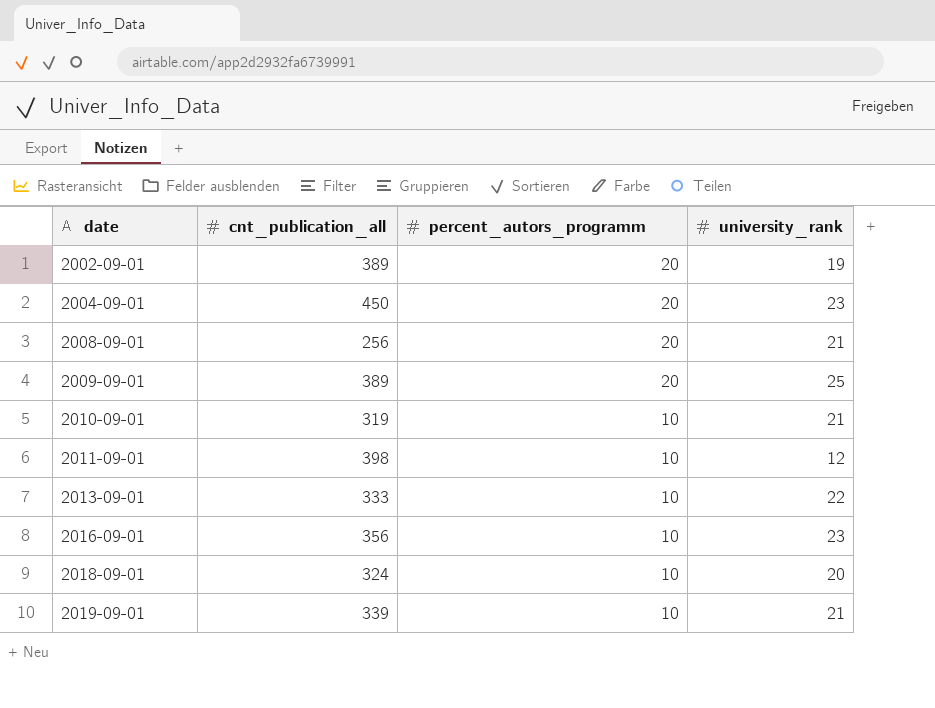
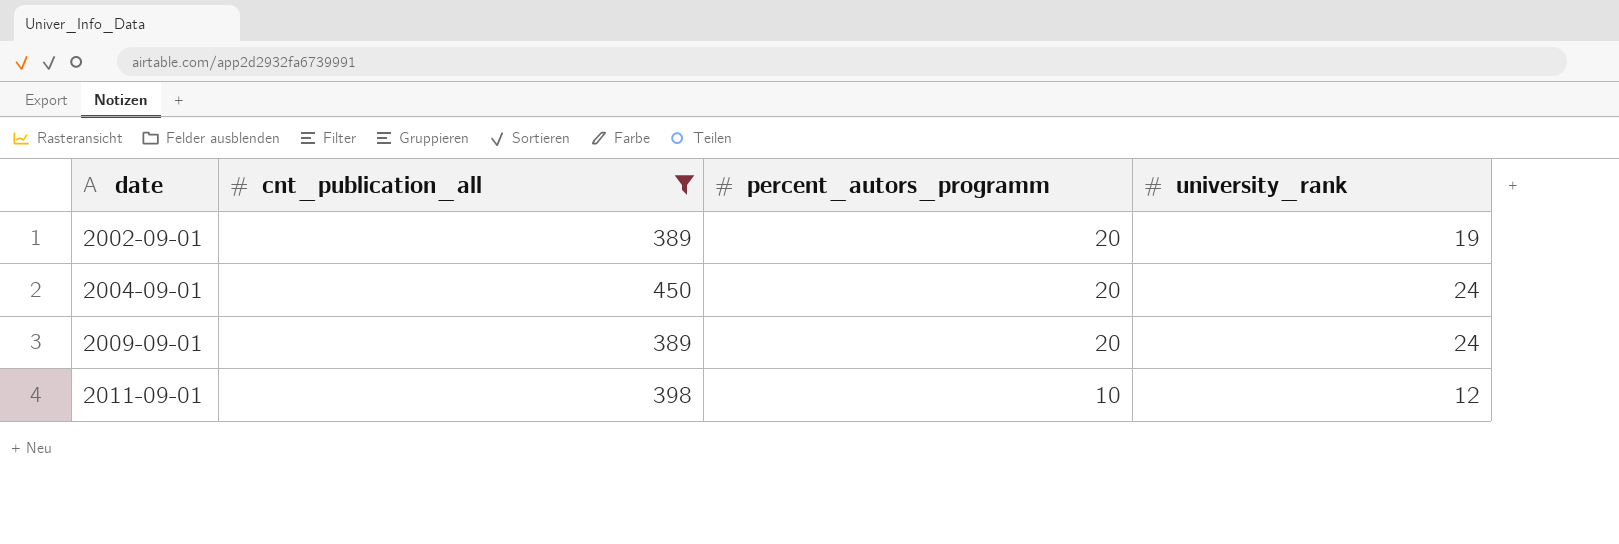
filter: none -> cnt_publication_all >= 389
2004-09-01 | university_rank: 23 -> 24
2009-09-01 | university_rank: 25 -> 24

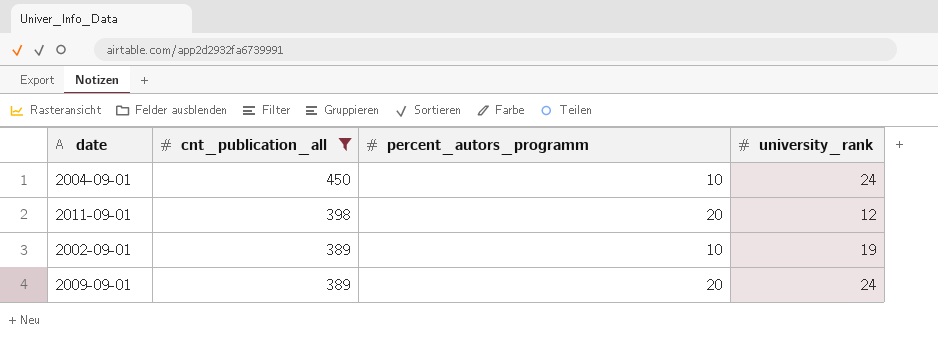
row order: date ascending -> cnt_publication_all descending
2004-09-01 | percent_autors_programm: 20 -> 10
2011-09-01 | percent_autors_programm: 10 -> 20
2002-09-01 | percent_autors_programm: 20 -> 10

